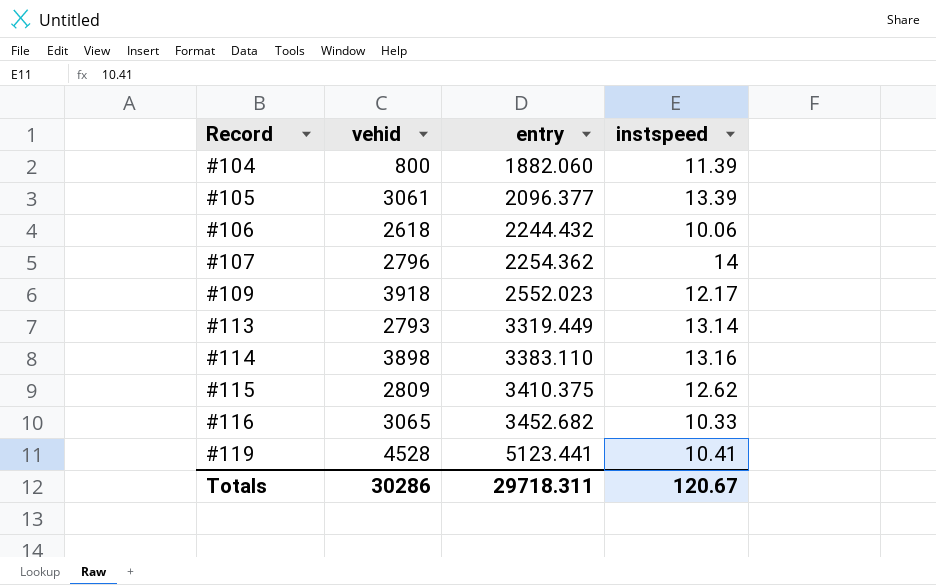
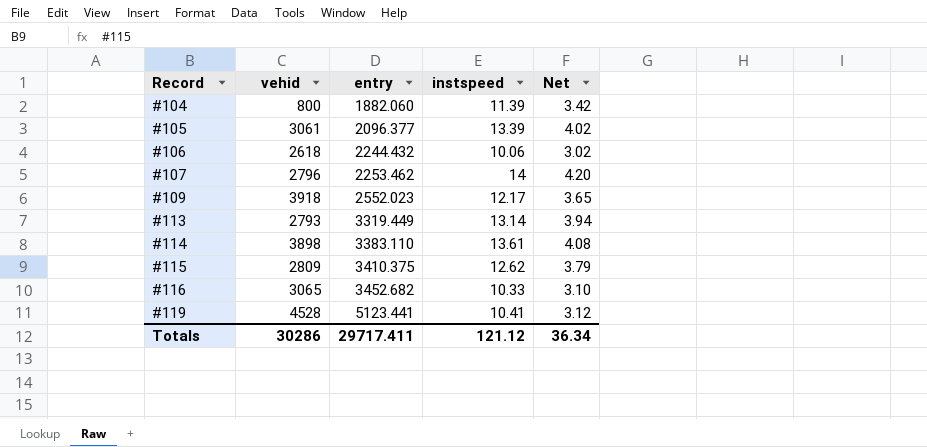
column Net | formula: none -> [instspeed] * 0.3
#107 | entry: 2254.362 -> 2253.462
#114 | instspeed: 13.16 -> 13.61
Totals | entry: 29718.311 -> 29717.411
Totals | instspeed: 120.67 -> 121.12

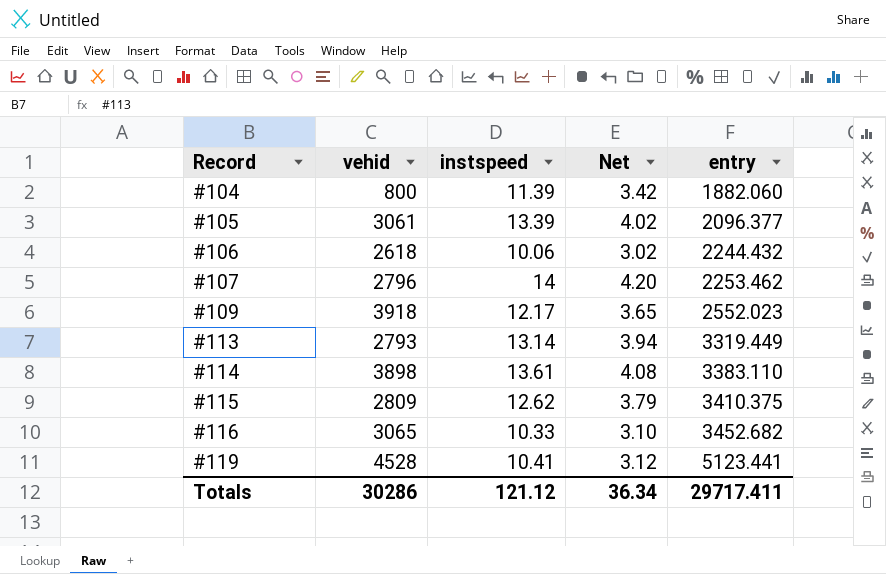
column entry | position: 3 -> 5

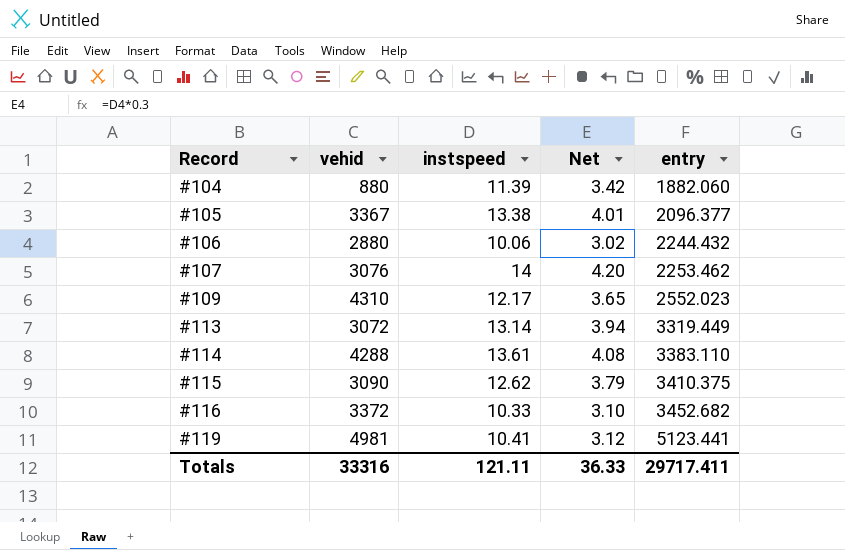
#104 | vehid: 800 -> 880
#105 | vehid: 3061 -> 3367
#105 | instspeed: 13.39 -> 13.38
#105 | Net: 4.02 -> 4.01
#106 | vehid: 2618 -> 2880
#107 | vehid: 2796 -> 3076
#109 | vehid: 3918 -> 4310
#113 | vehid: 2793 -> 3072
#114 | vehid: 3898 -> 4288
#115 | vehid: 2809 -> 3090
#116 | vehid: 3065 -> 3372
#119 | vehid: 4528 -> 4981
Totals | vehid: 30286 -> 33316
Totals | instspeed: 121.12 -> 121.11
Totals | Net: 36.34 -> 36.33

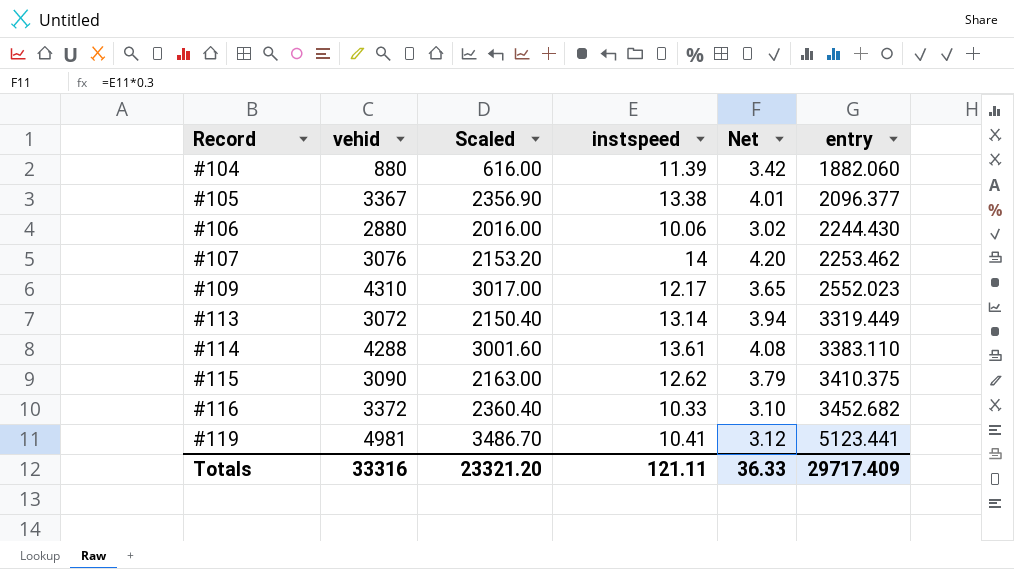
column Scaled | formula: none -> [vehid] * 0.7
#106 | entry: 2244.432 -> 2244.430
Totals | entry: 29717.411 -> 29717.409

